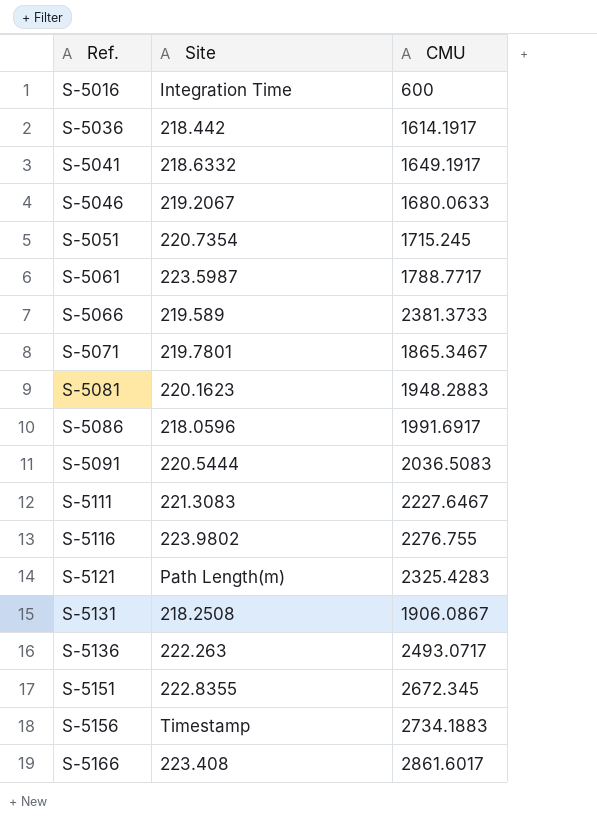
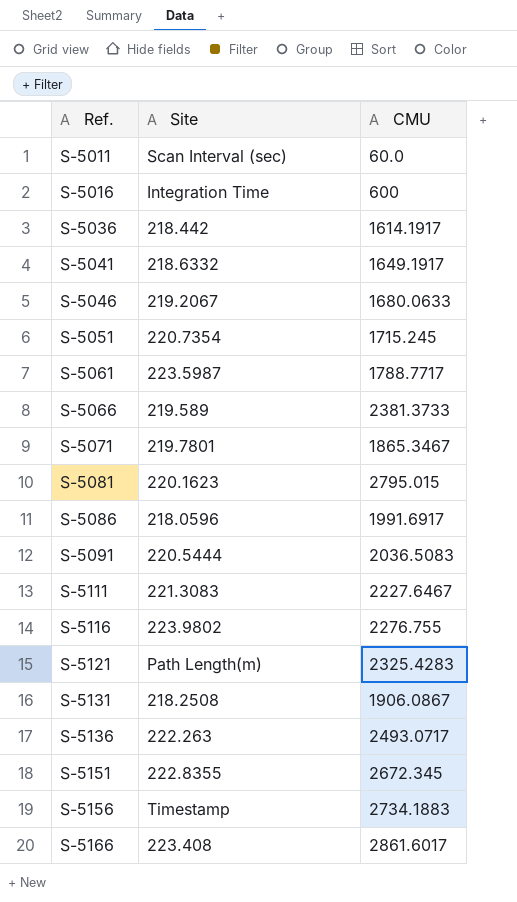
row S-5011: none -> Scan Interval (sec) | 60.0
S-5081 | CMU: 1948.2883 -> 2795.015

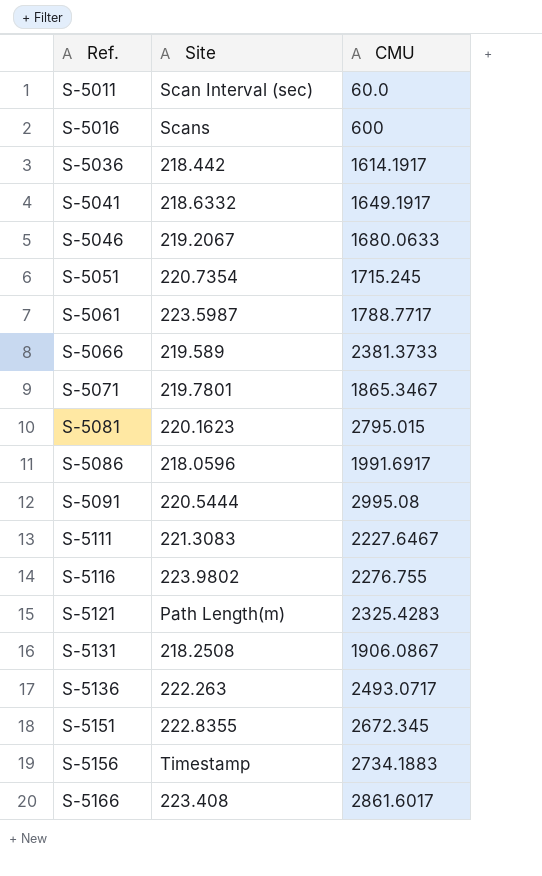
S-5016 | Site: Integration Time -> Scans
S-5091 | CMU: 2036.5083 -> 2995.08

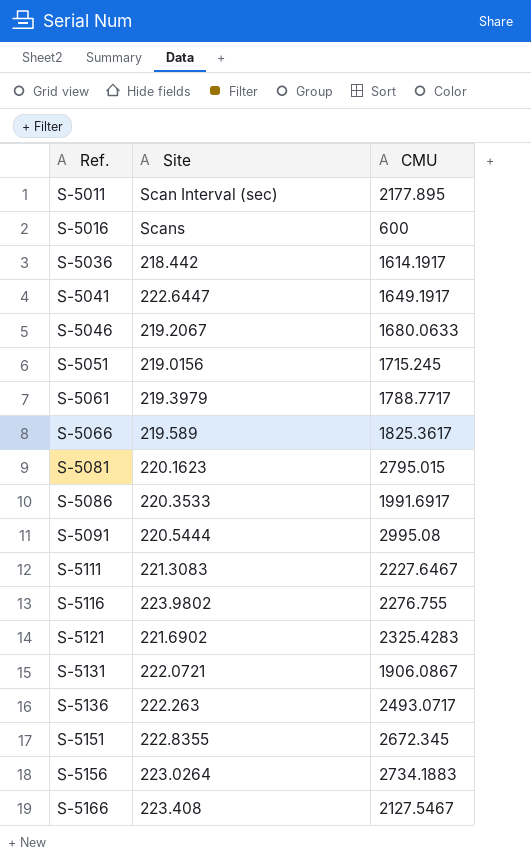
row S-5071: 219.7801 | 1865.3467 -> none
S-5011 | CMU: 60.0 -> 2177.895
S-5041 | Site: 218.6332 -> 222.6447
S-5051 | Site: 220.7354 -> 219.0156
S-5061 | Site: 223.5987 -> 219.3979
S-5066 | CMU: 2381.3733 -> 1825.3617
S-5086 | Site: 218.0596 -> 220.3533
S-5121 | Site: Path Length(m) -> 221.6902
S-5131 | Site: 218.2508 -> 222.0721
S-5156 | Site: Timestamp -> 223.0264
S-5166 | CMU: 2861.6017 -> 2127.5467

